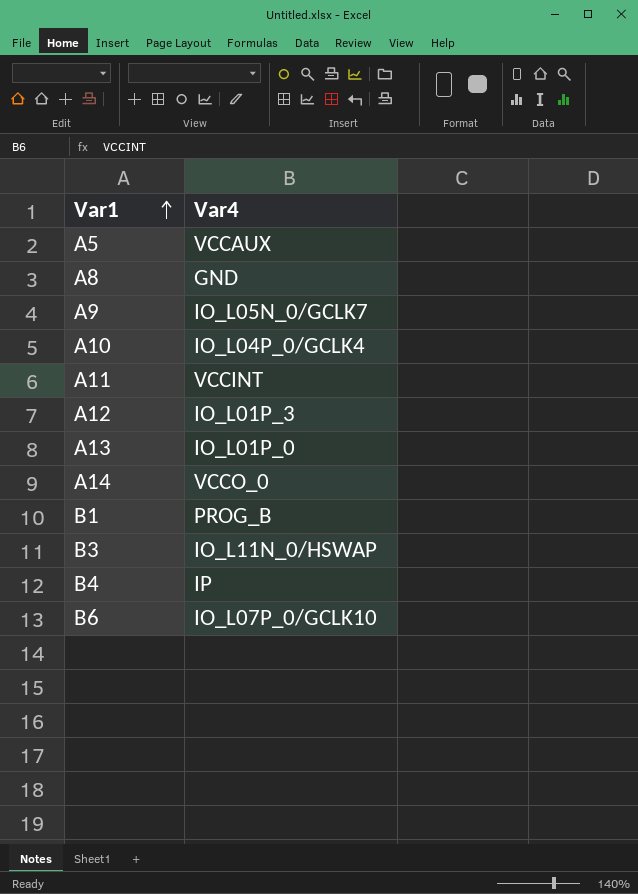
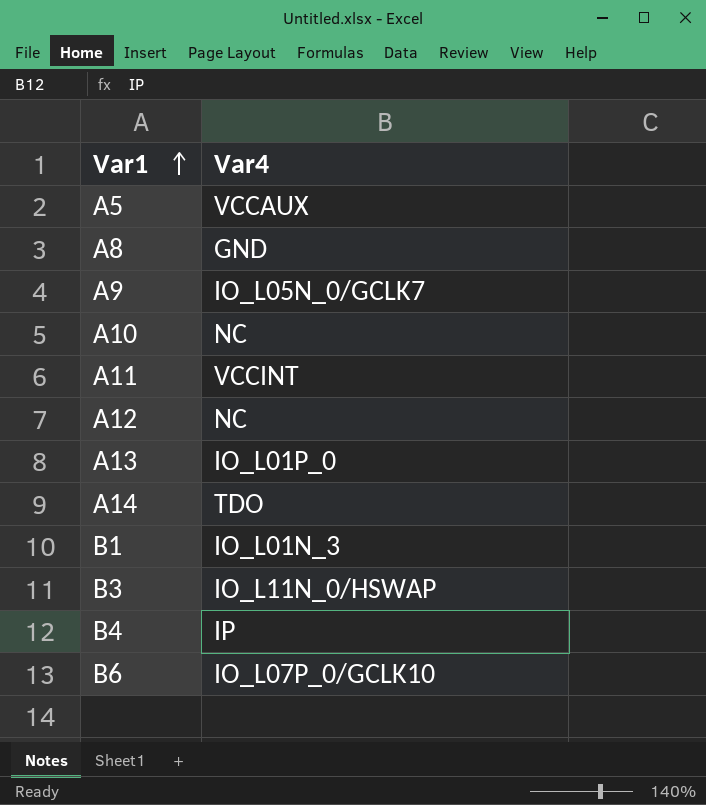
A10 | Var4: IO_L04P_0/GCLK4 -> NC
A12 | Var4: IO_L01P_3 -> NC
A14 | Var4: VCCO_0 -> TDO
B1 | Var4: PROG_B -> IO_L01N_3

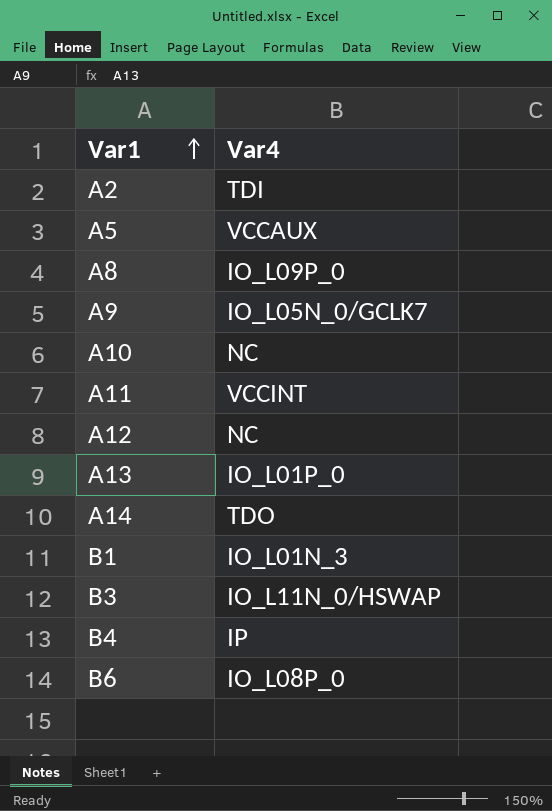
row A2: none -> TDI
A8 | Var4: GND -> IO_L09P_0
B6 | Var4: IO_L07P_0/GCLK10 -> IO_L08P_0

